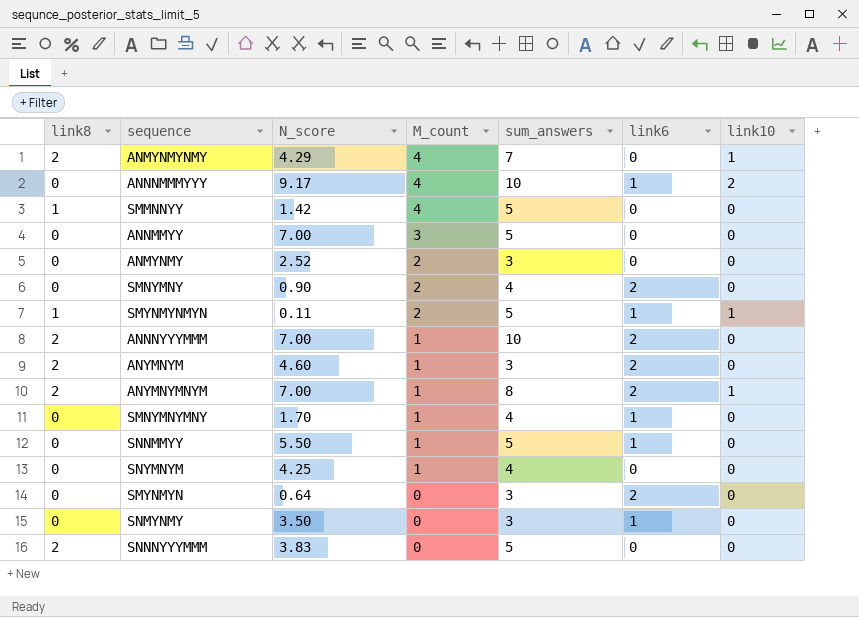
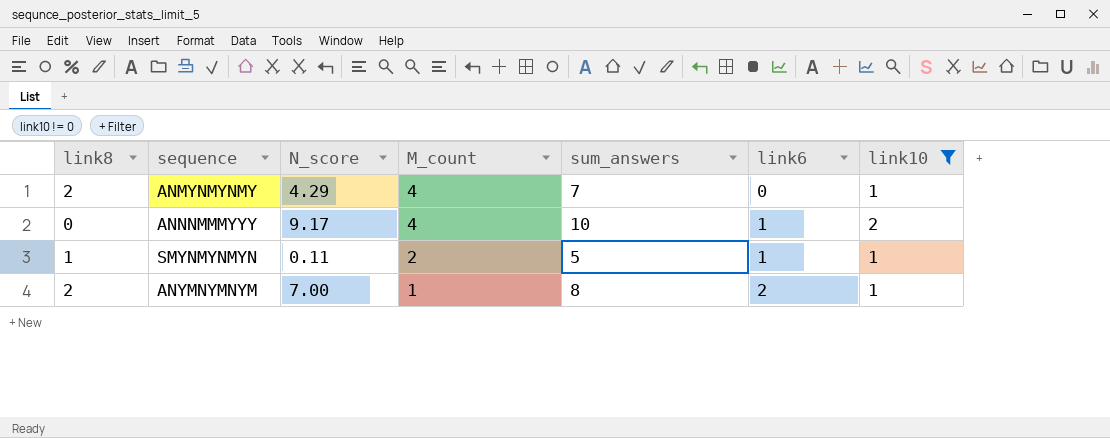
filter: none -> link10 != 0

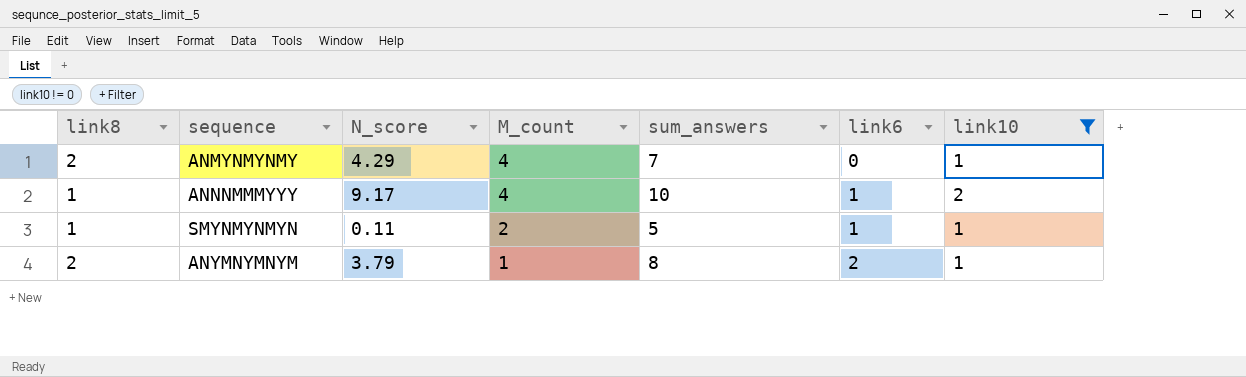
ANNNMMMYYY | link8: 0 -> 1
ANYMNYMNYM | N_score: 7.00 -> 3.79

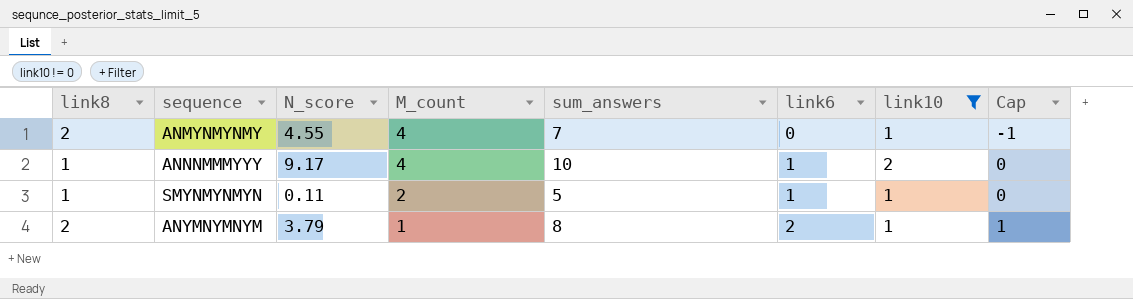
column Cap | formula: none -> [link6] - 1
ANMYNMYNMY | N_score: 4.29 -> 4.55

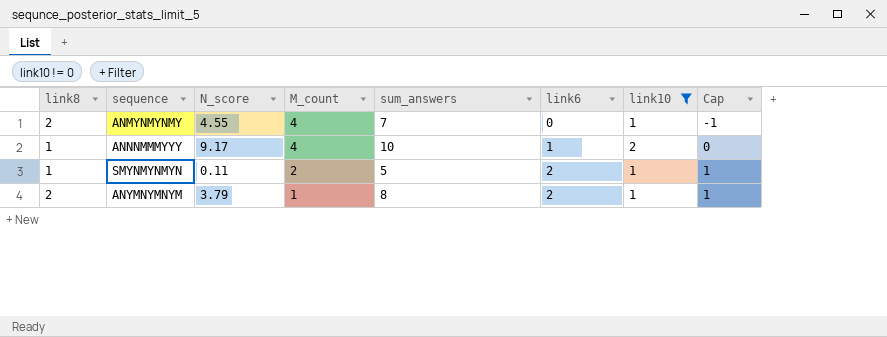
SMYNMYNMYN | link6: 1 -> 2
SMYNMYNMYN | Cap: 0 -> 1

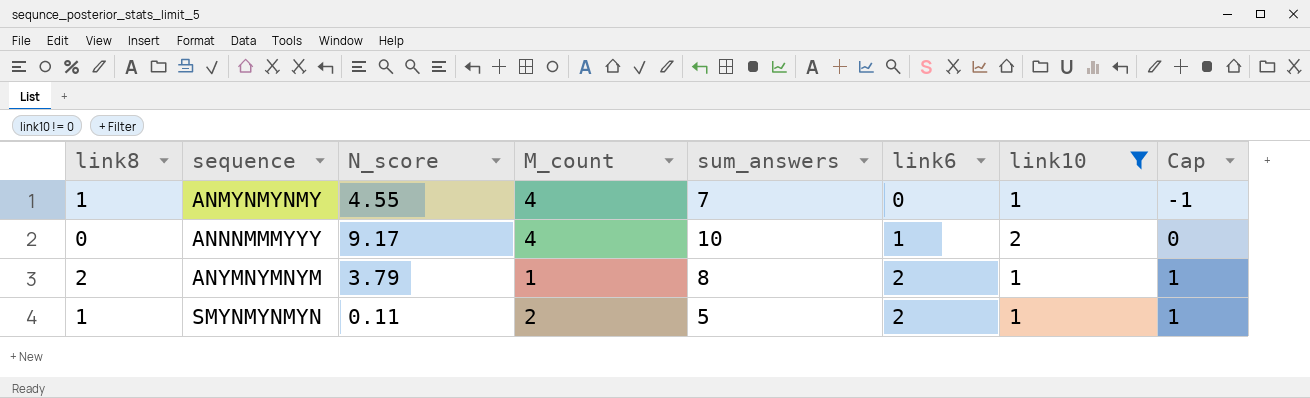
row order: M_count descending -> sequence ascending
ANMYNMYNMY | link8: 2 -> 1
ANNNMMMYYY | link8: 1 -> 0

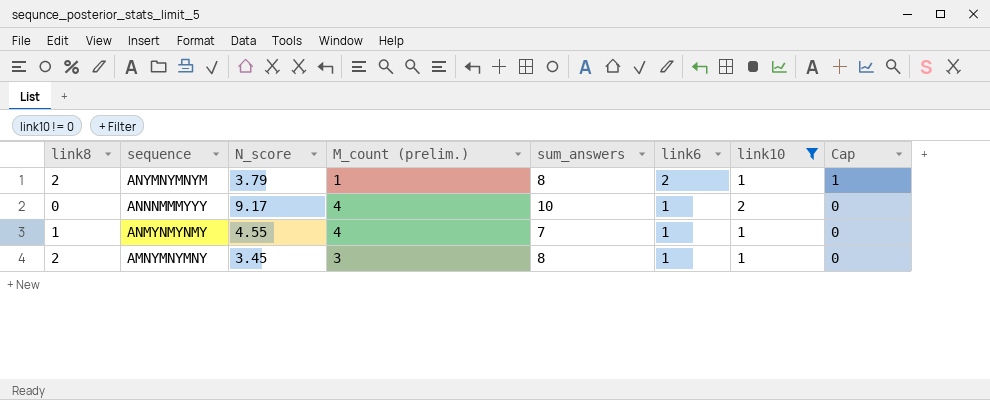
row order: sequence ascending -> sequence descending
column name: M_count -> M_count (prelim.)
row SMYNMYNMYN: 1 | 0.11 | 2 | 5 | 2 | 1 | 1 -> none
ANMYNMYNMY | link6: 0 -> 1
ANMYNMYNMY | Cap: -1 -> 0
row AMNYMNYMNY: none -> 2 | 3.45 | 3 | 8 | 1 | 1 | 0

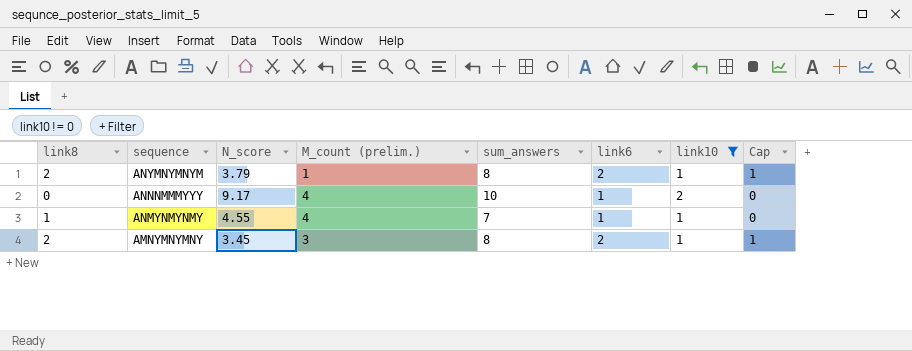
AMNYMNYMNY | link6: 1 -> 2
AMNYMNYMNY | Cap: 0 -> 1

